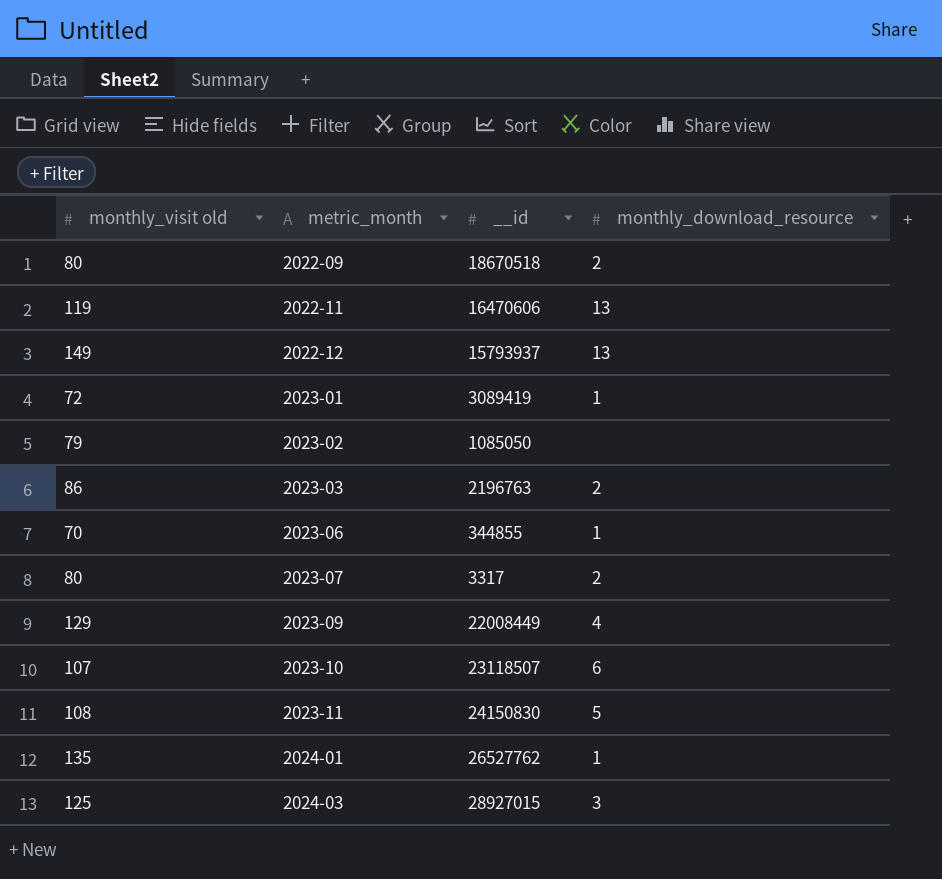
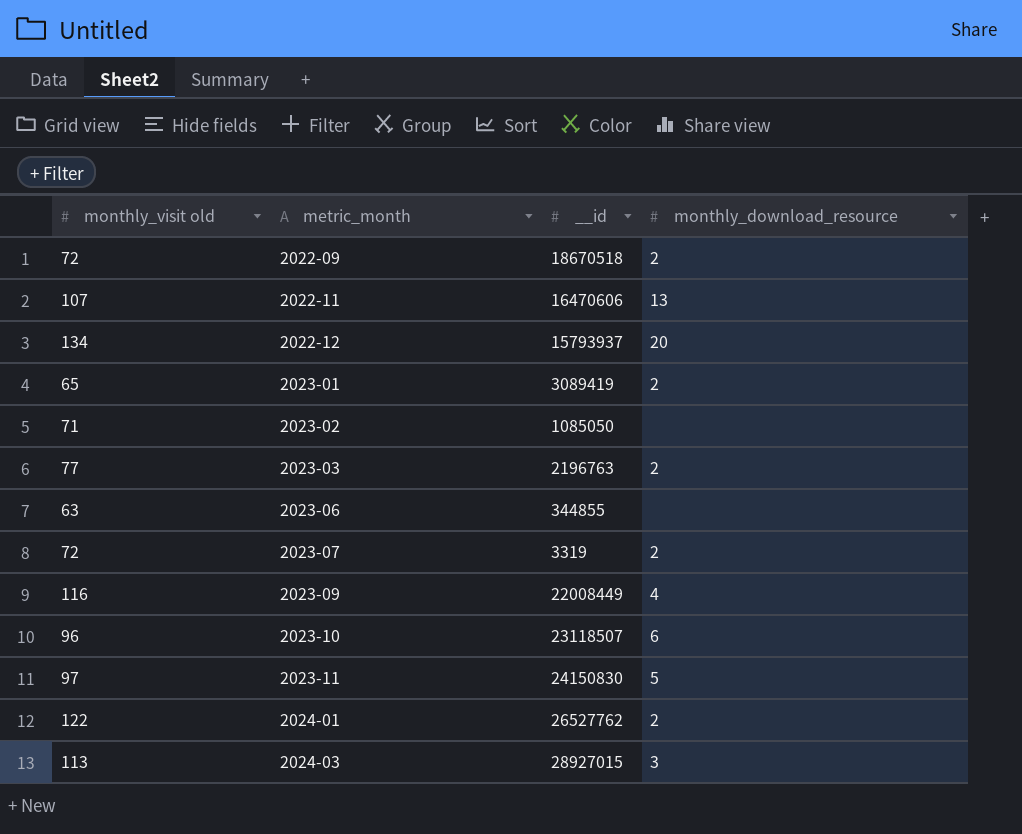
2022-09 | monthly_visit old: 80 -> 72
2022-11 | monthly_visit old: 119 -> 107
2022-12 | monthly_visit old: 149 -> 134
2022-12 | monthly_download_resource: 13 -> 20
2023-01 | monthly_visit old: 72 -> 65
2023-01 | monthly_download_resource: 1 -> 2
2023-02 | monthly_visit old: 79 -> 71
2023-03 | monthly_visit old: 86 -> 77
2023-06 | monthly_visit old: 70 -> 63
2023-06 | monthly_download_resource: 1 -> none
2023-07 | monthly_visit old: 80 -> 72
2023-07 | __id: 3317 -> 3319
2023-09 | monthly_visit old: 129 -> 116
2023-10 | monthly_visit old: 107 -> 96
2023-11 | monthly_visit old: 108 -> 97
2024-01 | monthly_visit old: 135 -> 122
2024-01 | monthly_download_resource: 1 -> 2
2024-03 | monthly_visit old: 125 -> 113

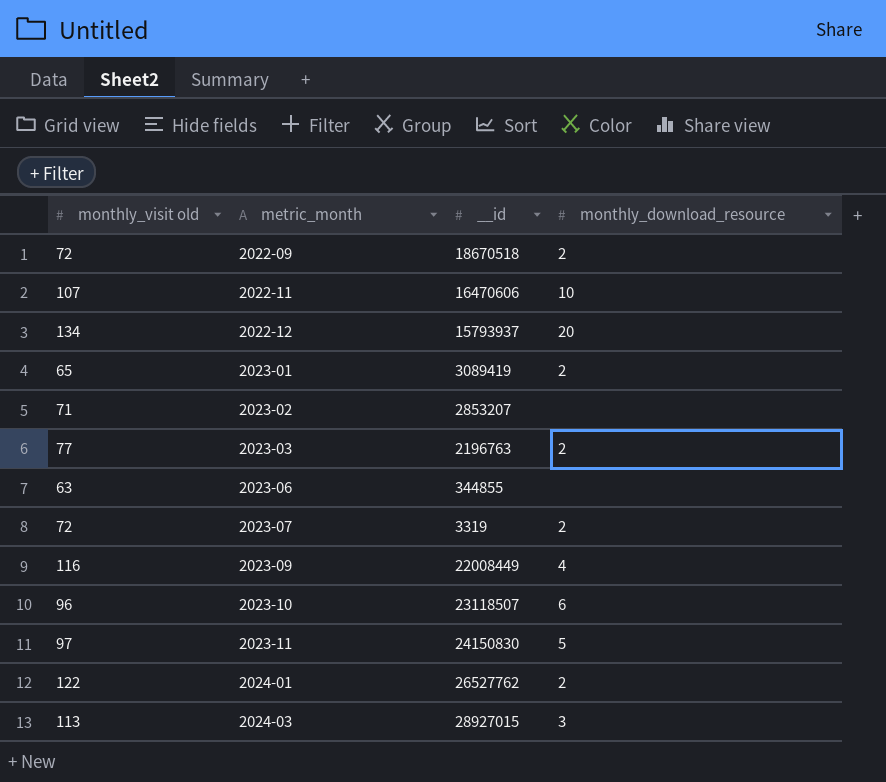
2022-11 | monthly_download_resource: 13 -> 10
2023-02 | __id: 1085050 -> 2853207

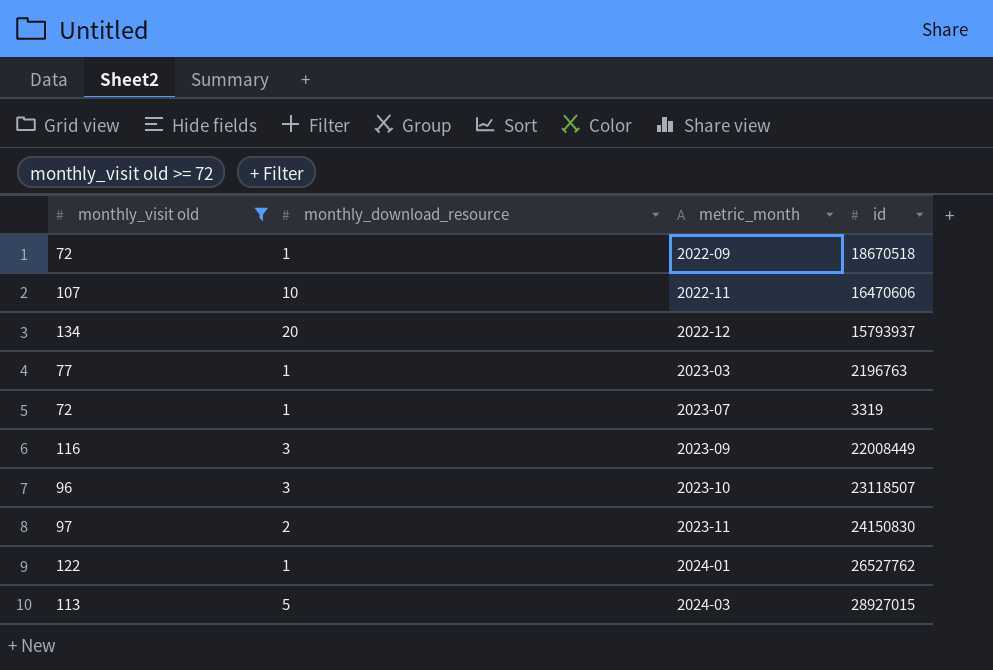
filter: none -> monthly_visit old >= 72
column monthly_download_resource | position: 4 -> 2
column name: __id -> id
2022-09 | monthly_download_resource: 2 -> 1
2023-03 | monthly_download_resource: 2 -> 1
2023-07 | monthly_download_resource: 2 -> 1
2023-09 | monthly_download_resource: 4 -> 3
2023-10 | monthly_download_resource: 6 -> 3
2023-11 | monthly_download_resource: 5 -> 2
2024-01 | monthly_download_resource: 2 -> 1
2024-03 | monthly_download_resource: 3 -> 5

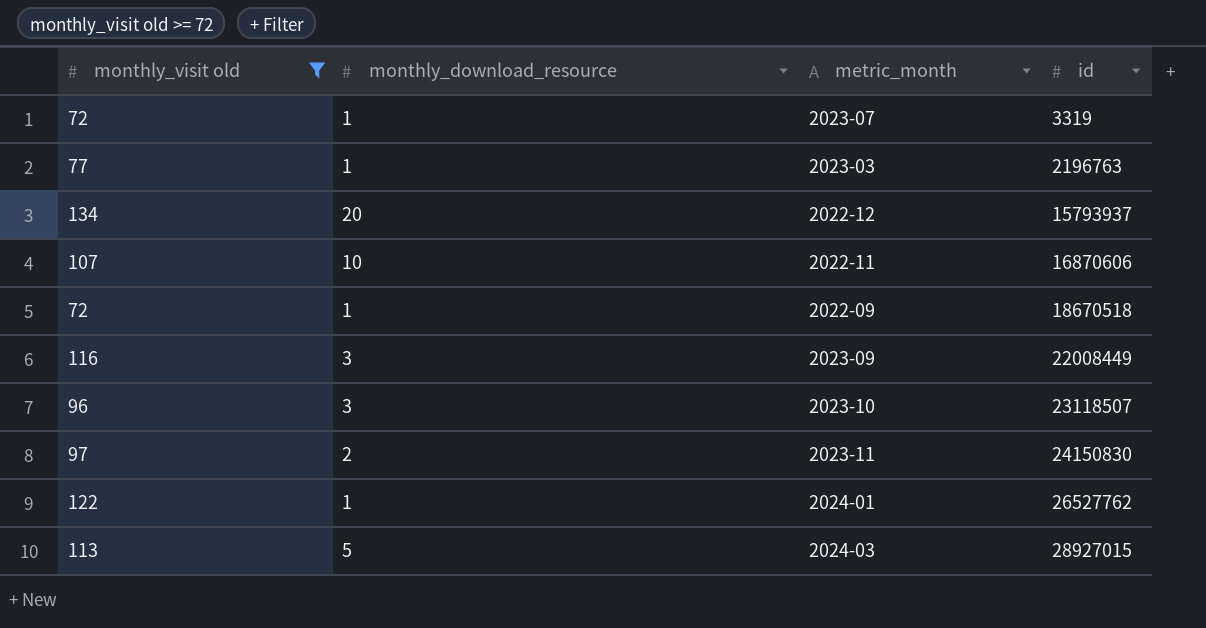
row order: metric_month ascending -> id ascending
2022-11 | id: 16470606 -> 16870606

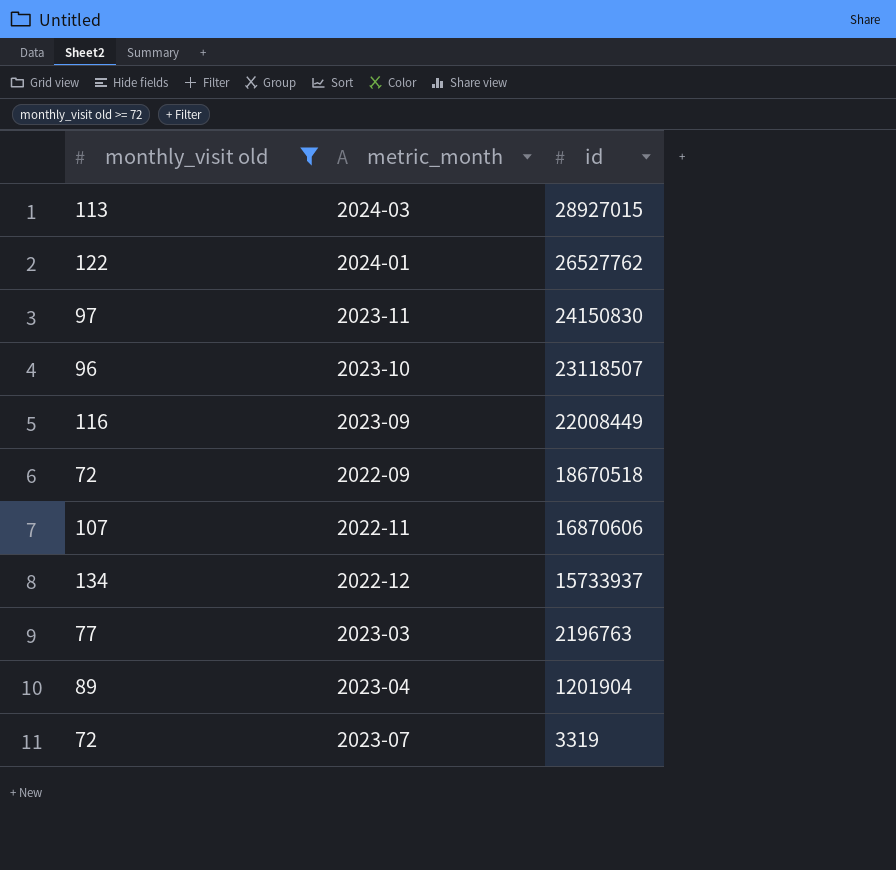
row order: id ascending -> id descending
column monthly_download_resource | position: 2 -> none
2022-12 | id: 15793937 -> 15733937
row 2023-04: none -> 89 | 1201904

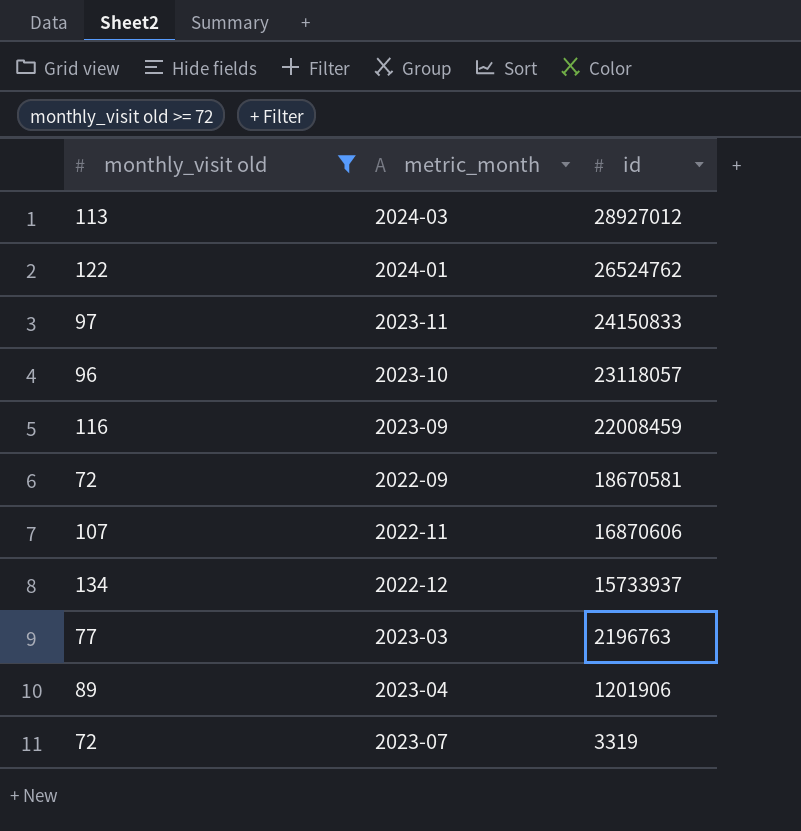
2024-03 | id: 28927015 -> 28927012
2024-01 | id: 26527762 -> 26524762
2023-11 | id: 24150830 -> 24150833
2023-10 | id: 23118507 -> 23118057
2023-09 | id: 22008449 -> 22008459
2022-09 | id: 18670518 -> 18670581
2023-04 | id: 1201904 -> 1201906

